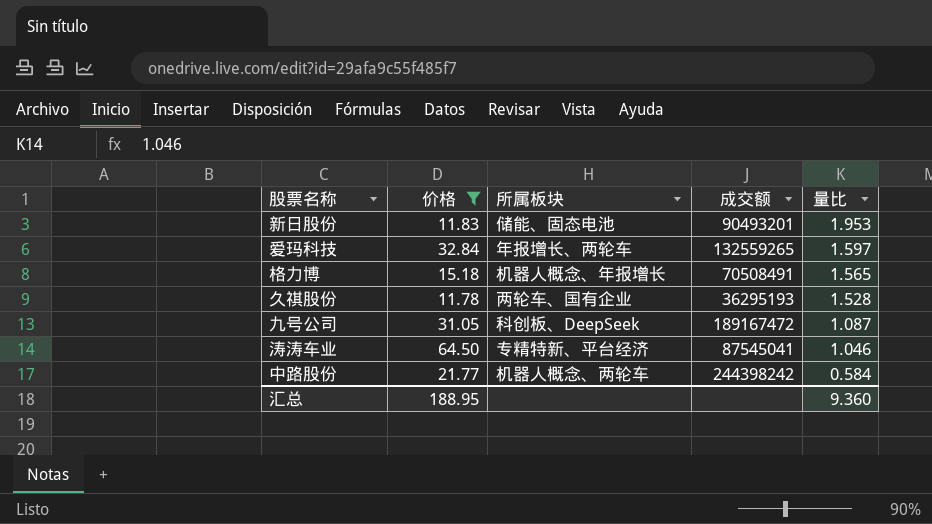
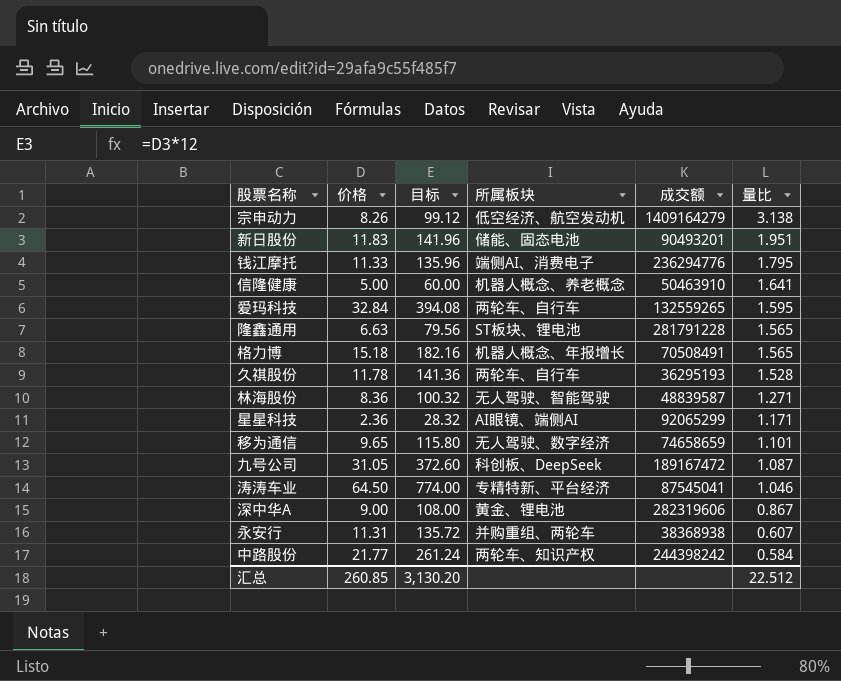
filter: 价格 >= 11.78 -> none
column 目标 | formula: none -> [价格] * 12
新日股份 | 量比: 1.953 -> 1.951
爱玛科技 | 所属板块: 年报增长、两轮车 -> 两轮车、自行车
爱玛科技 | 量比: 1.597 -> 1.595
久祺股份 | 所属板块: 两轮车、国有企业 -> 两轮车、自行车
中路股份 | 所属板块: 机器人概念、两轮车 -> 两轮车、知识产权
汇总 | 价格: 188.95 -> 260.85
汇总 | 量比: 9.360 -> 22.512

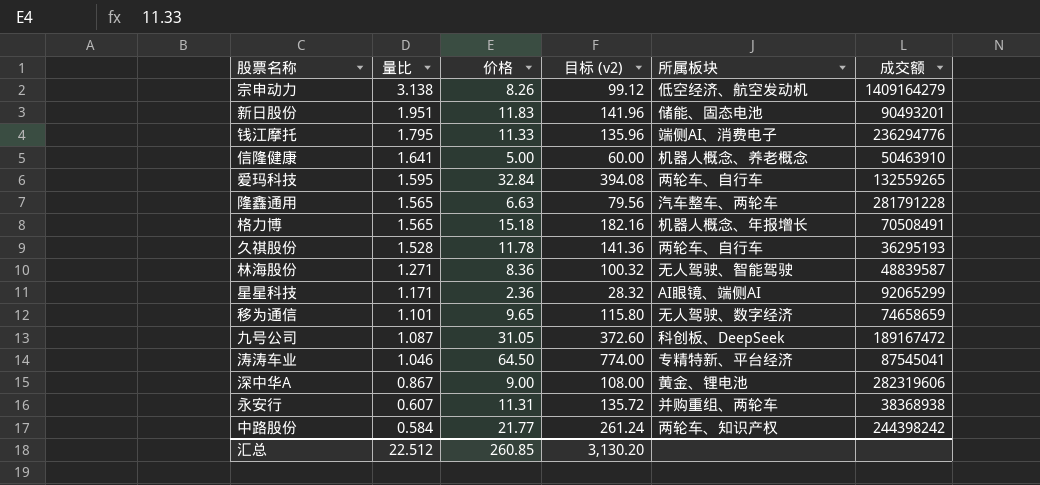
column 量比 | position: 6 -> 2
column name: 目标 -> 目标 (v2)
隆鑫通用 | 所属板块: ST板块、锂电池 -> 汽车整车、两轮车

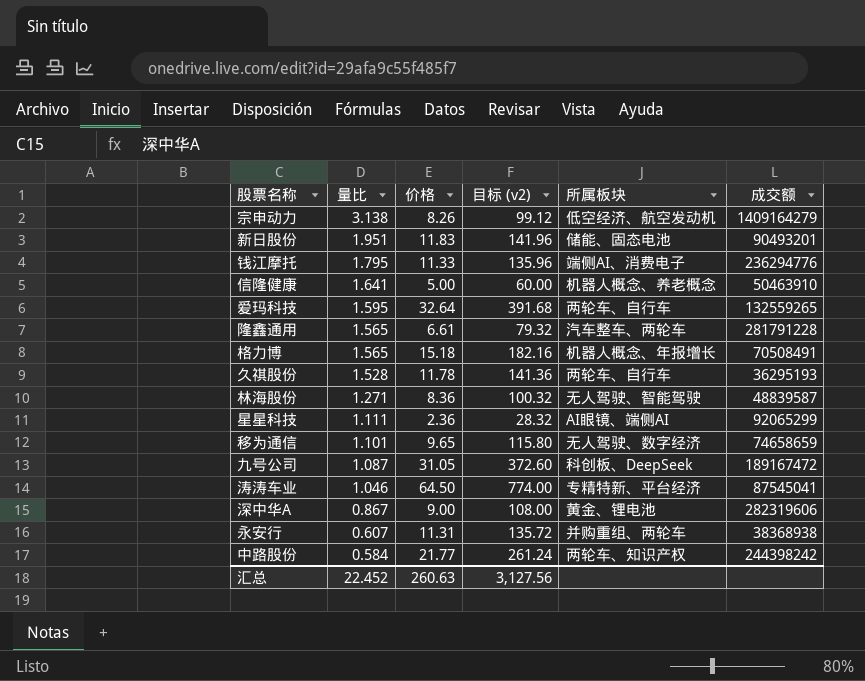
爱玛科技 | 价格: 32.84 -> 32.64
爱玛科技 | 目标 (v2): 394.08 -> 391.68
隆鑫通用 | 价格: 6.63 -> 6.61
隆鑫通用 | 目标 (v2): 79.56 -> 79.32
星星科技 | 量比: 1.171 -> 1.111
汇总 | 量比: 22.512 -> 22.452
汇总 | 价格: 260.85 -> 260.63
汇总 | 目标 (v2): 3,130.20 -> 3,127.56

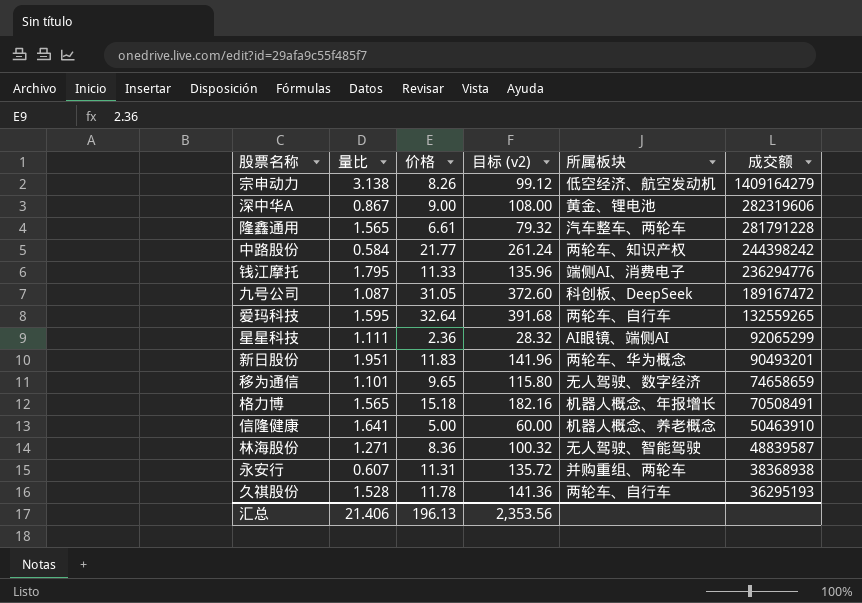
row order: 量比 descending -> 成交额 descending
row 涛涛车业: 1.046 | 64.50 | 774.00 | 专精特新、平台经济 | 87545041 -> none
新日股份 | 所属板块: 储能、固态电池 -> 两轮车、华为概念
汇总 | 量比: 22.452 -> 21.406
汇总 | 价格: 260.63 -> 196.13
汇总 | 目标 (v2): 3,127.56 -> 2,353.56

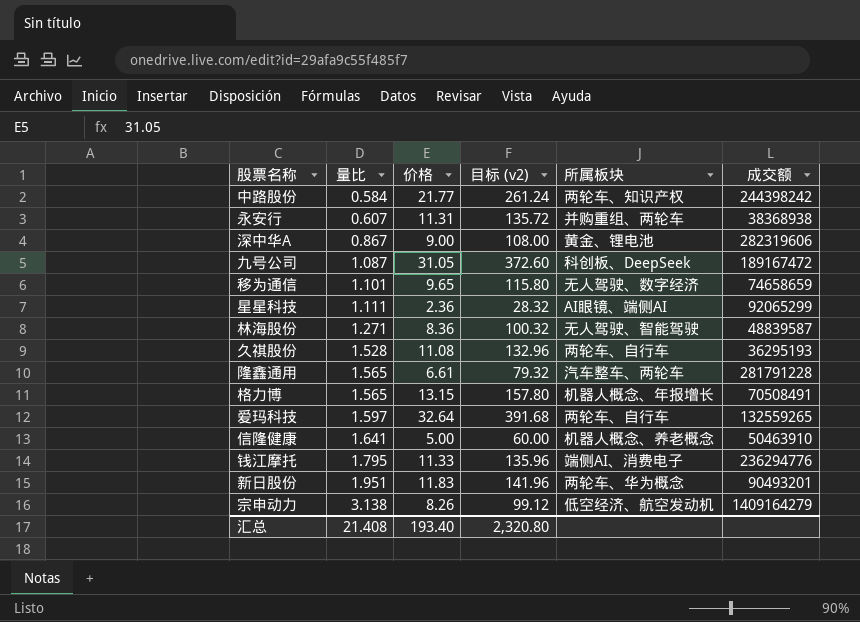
row order: 成交额 descending -> 量比 ascending
久祺股份 | 价格: 11.78 -> 11.08
久祺股份 | 目标 (v2): 141.36 -> 132.96
格力博 | 价格: 15.18 -> 13.15
格力博 | 目标 (v2): 182.16 -> 157.80
爱玛科技 | 量比: 1.595 -> 1.597
汇总 | 量比: 21.406 -> 21.408
汇总 | 价格: 196.13 -> 193.40
汇总 | 目标 (v2): 2,353.56 -> 2,320.80

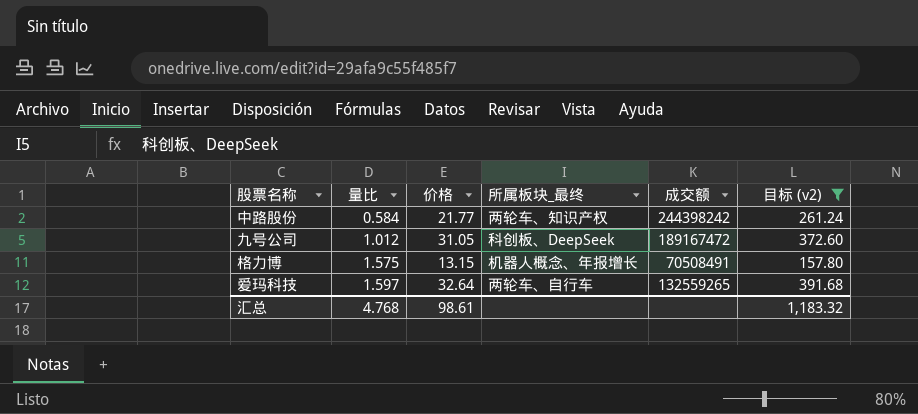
filter: none -> 目标 (v2) >= 157.80
column name: 所属板块 -> 所属板块_最终
column 目标 (v2) | position: 4 -> 6
九号公司 | 量比: 1.087 -> 1.012
格力博 | 量比: 1.565 -> 1.575
汇总 | 量比: 21.408 -> 4.768
汇总 | 价格: 193.40 -> 98.61
汇总 | 目标 (v2): 2,320.80 -> 1,183.32

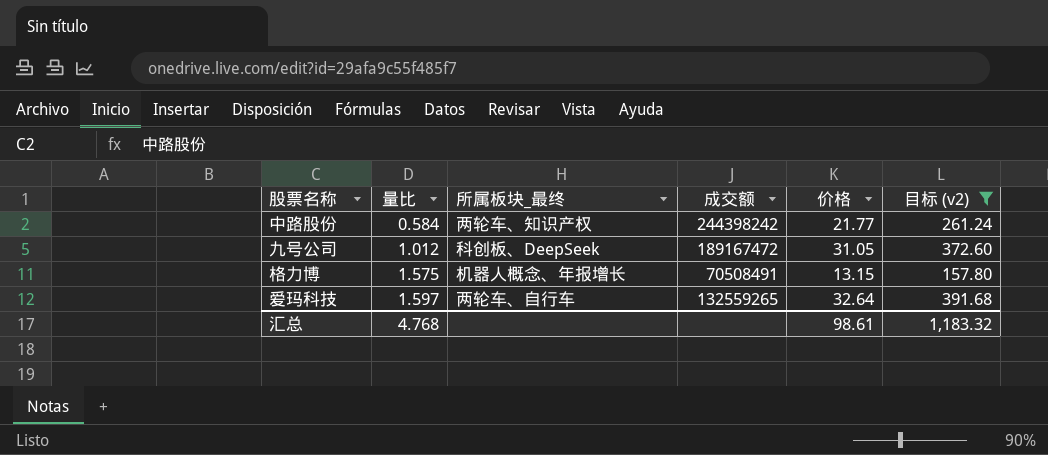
column 价格 | position: 3 -> 5

